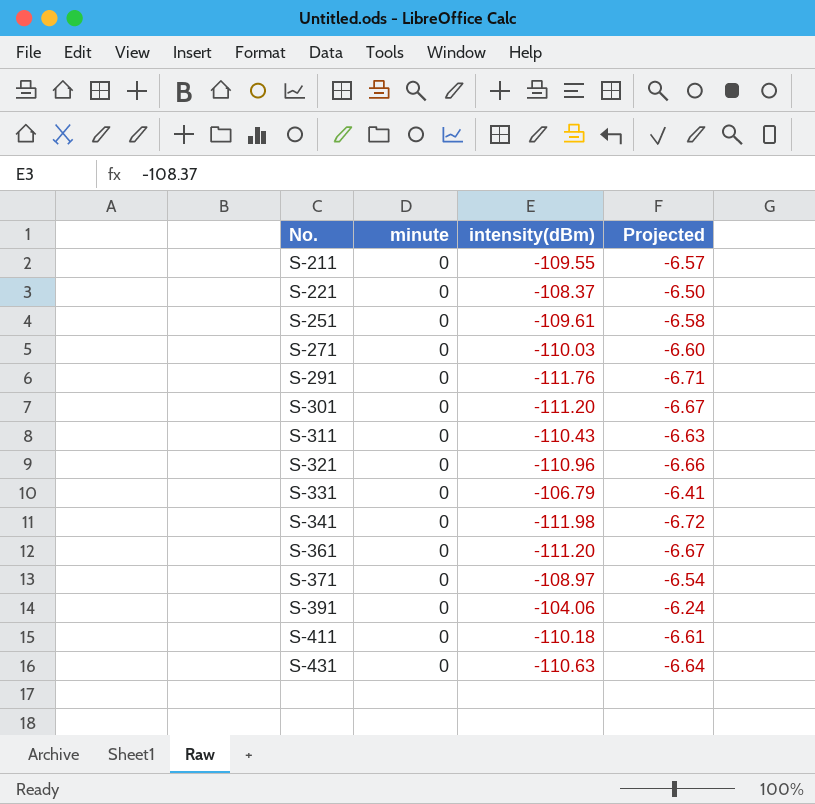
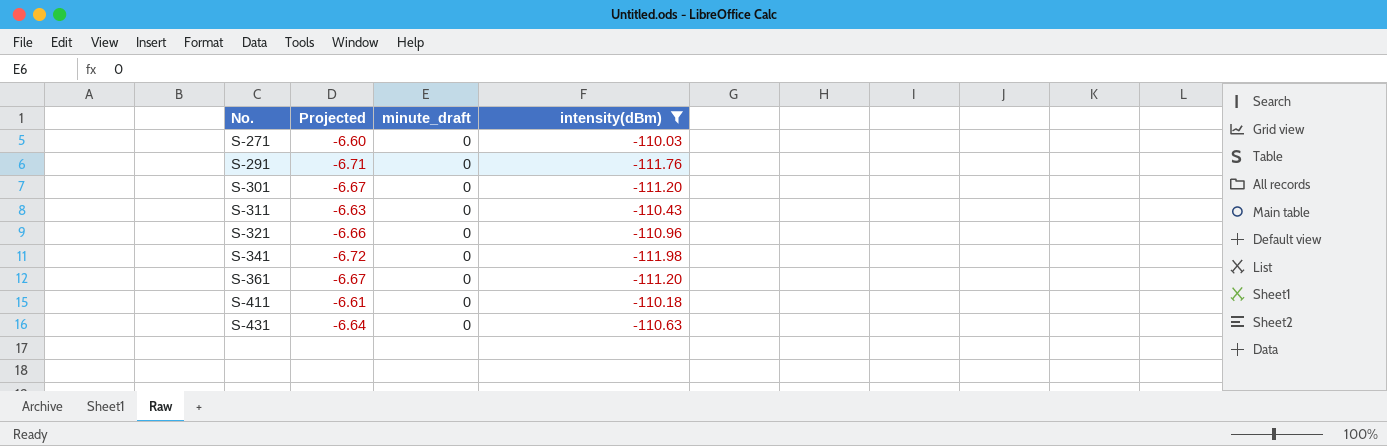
filter: none -> intensity(dBm) <= -110.03
column Projected | position: 4 -> 2
column name: minute -> minute_draft

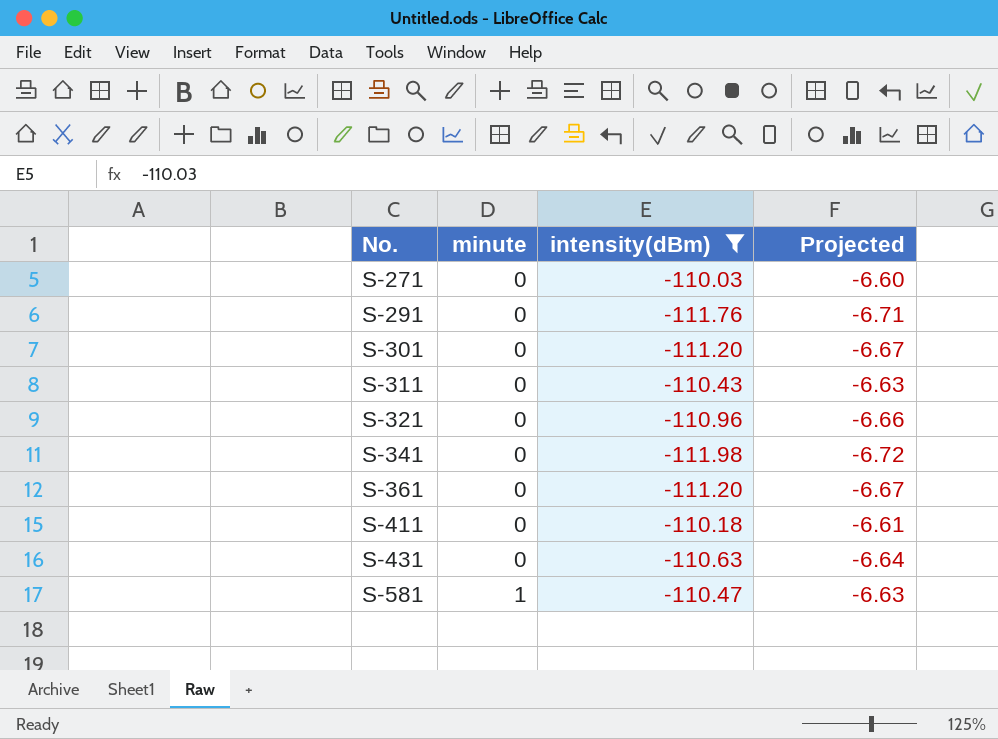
column name: minute_draft -> minute
column Projected | position: 2 -> 4
row S-581: none -> 1 | -110.47 | -6.63

